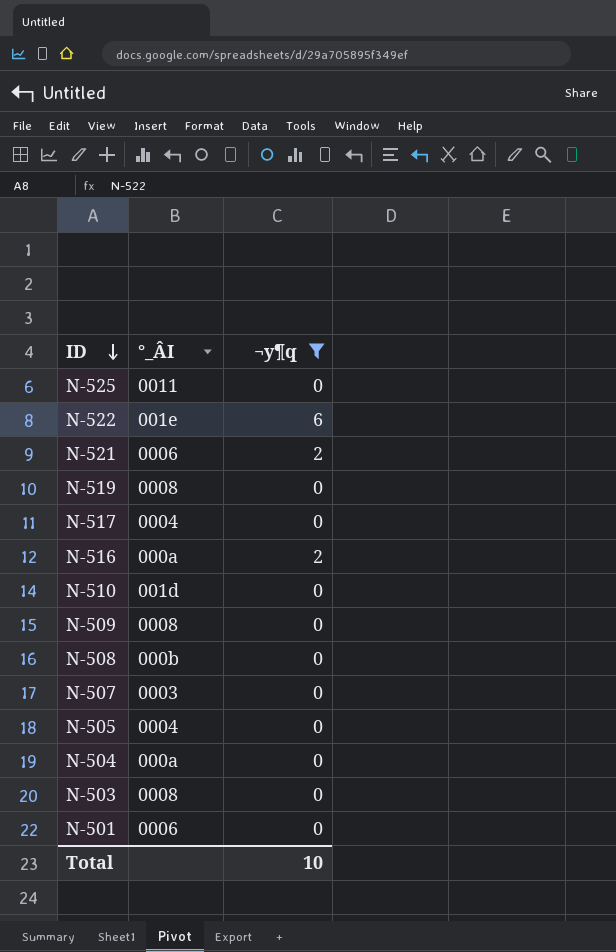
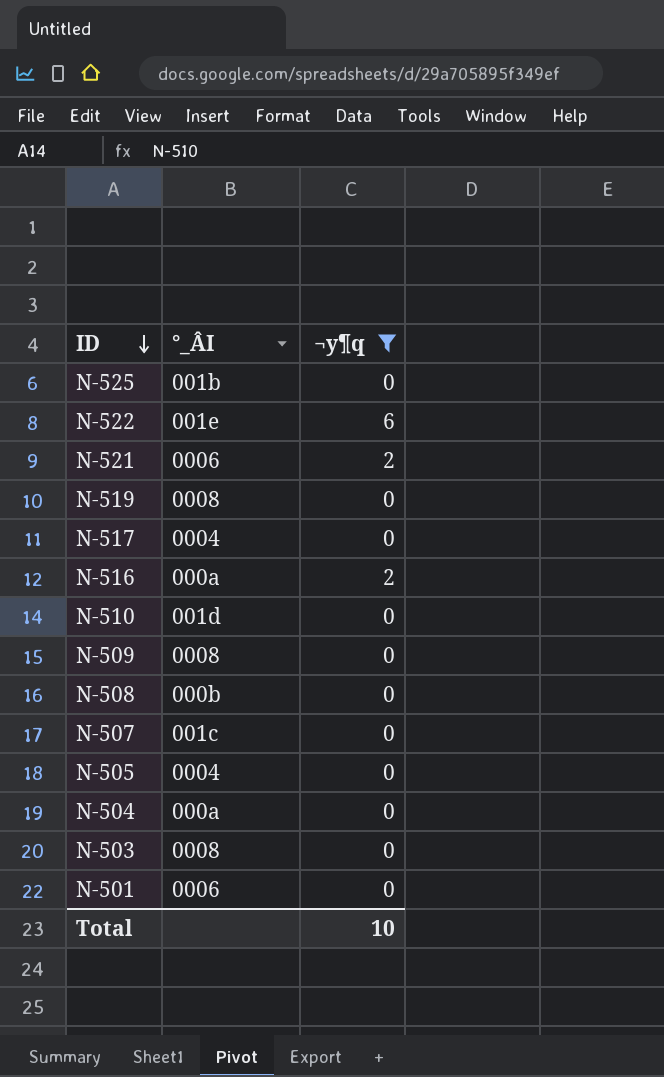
N-525 | °_ÂI: 0011 -> 001b
N-507 | °_ÂI: 0003 -> 001c

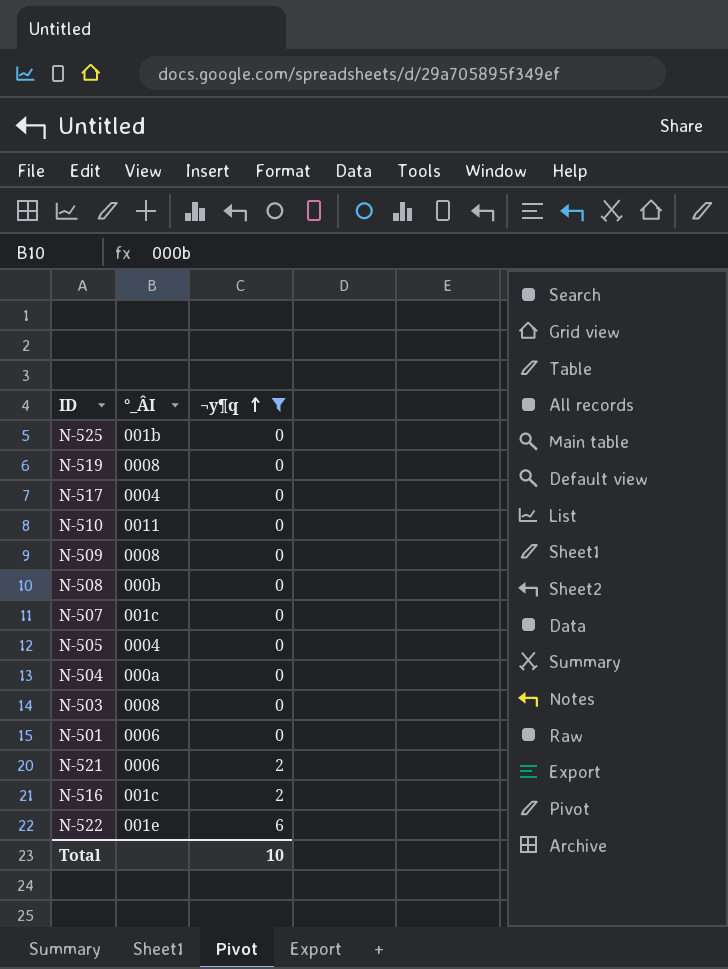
row order: ID descending -> ¬y¶q ascending
N-510 | °_ÂI: 001d -> 0011
N-516 | °_ÂI: 000a -> 001c

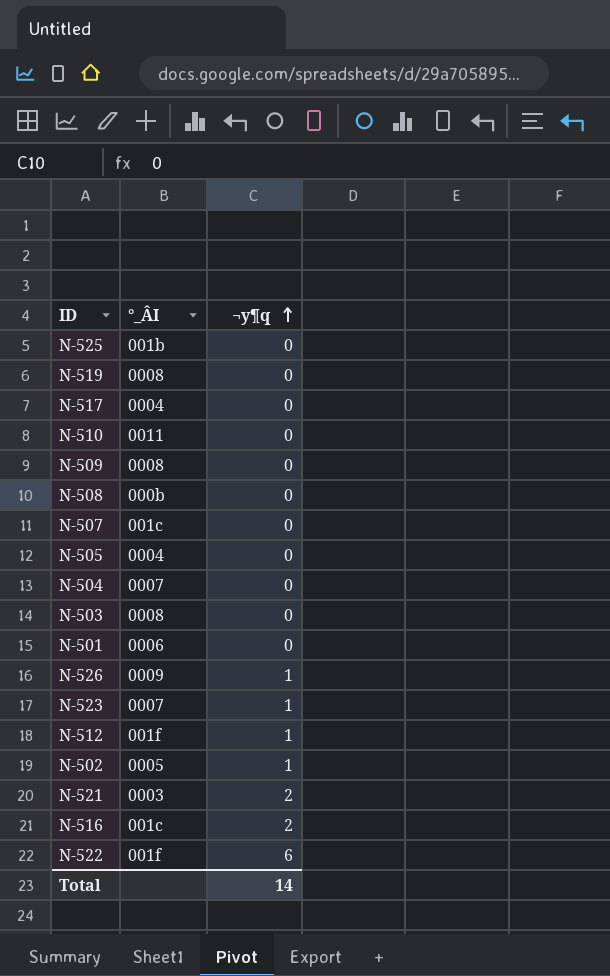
filter: ¬y¶q != 1 -> none
N-504 | °_ÂI: 000a -> 0007
N-521 | °_ÂI: 0006 -> 0003
N-522 | °_ÂI: 001e -> 001f
Total | ¬y¶q: 10 -> 14

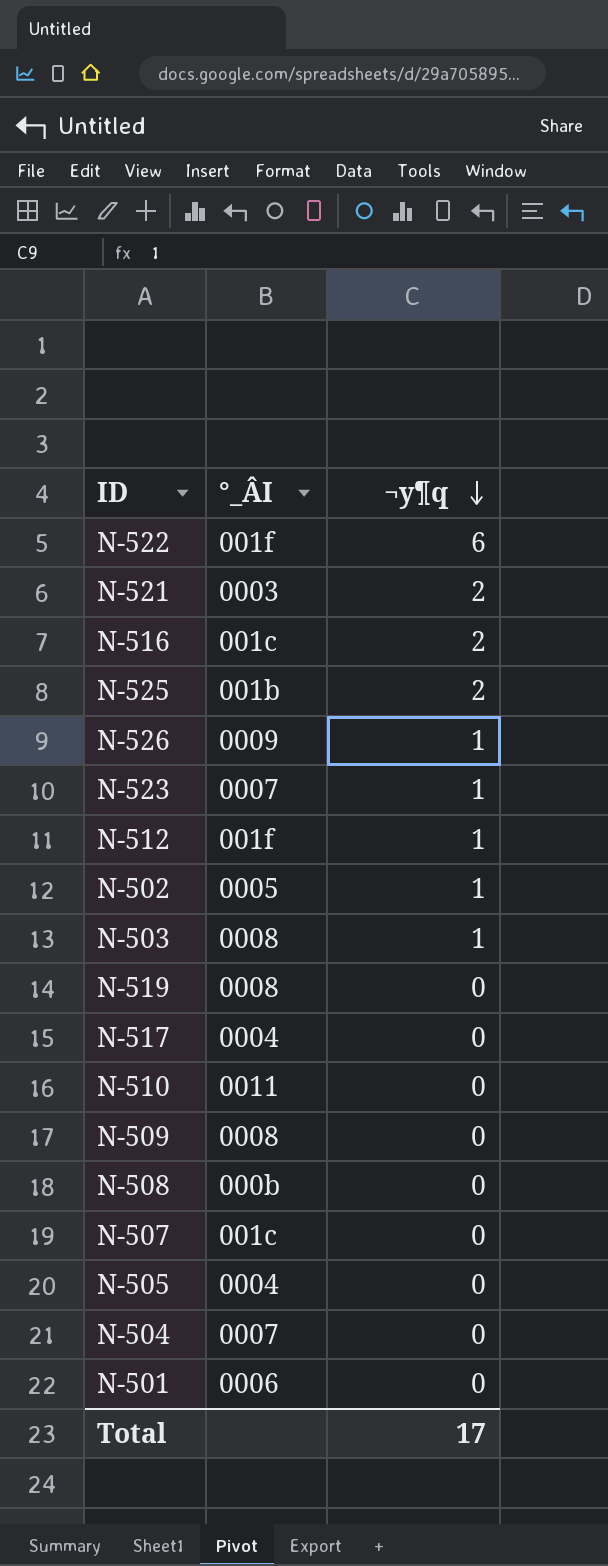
row order: ¬y¶q ascending -> ¬y¶q descending
N-525 | ¬y¶q: 0 -> 2
N-503 | ¬y¶q: 0 -> 1
Total | ¬y¶q: 14 -> 17

